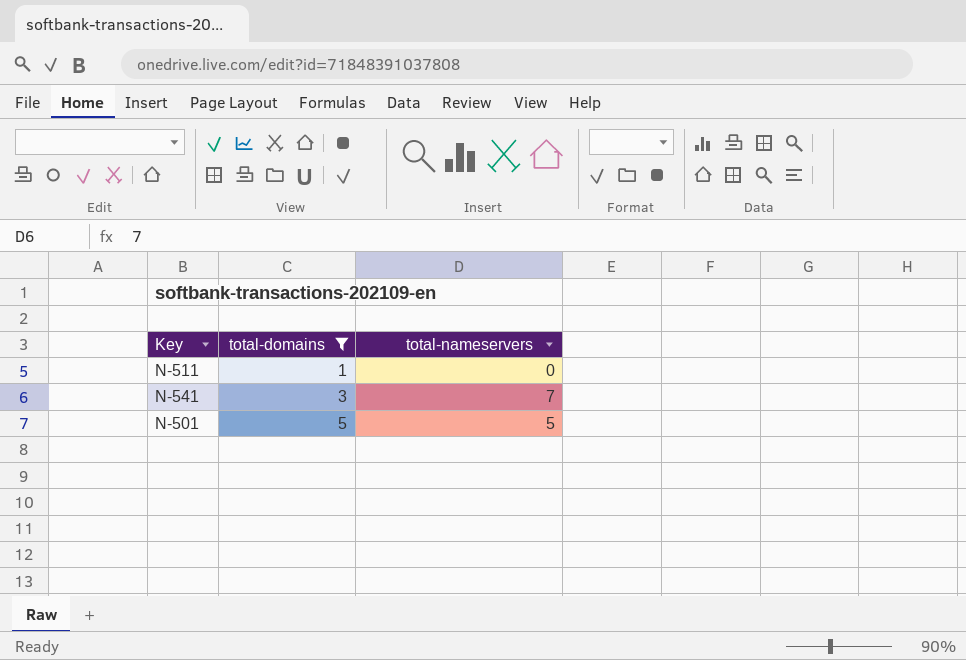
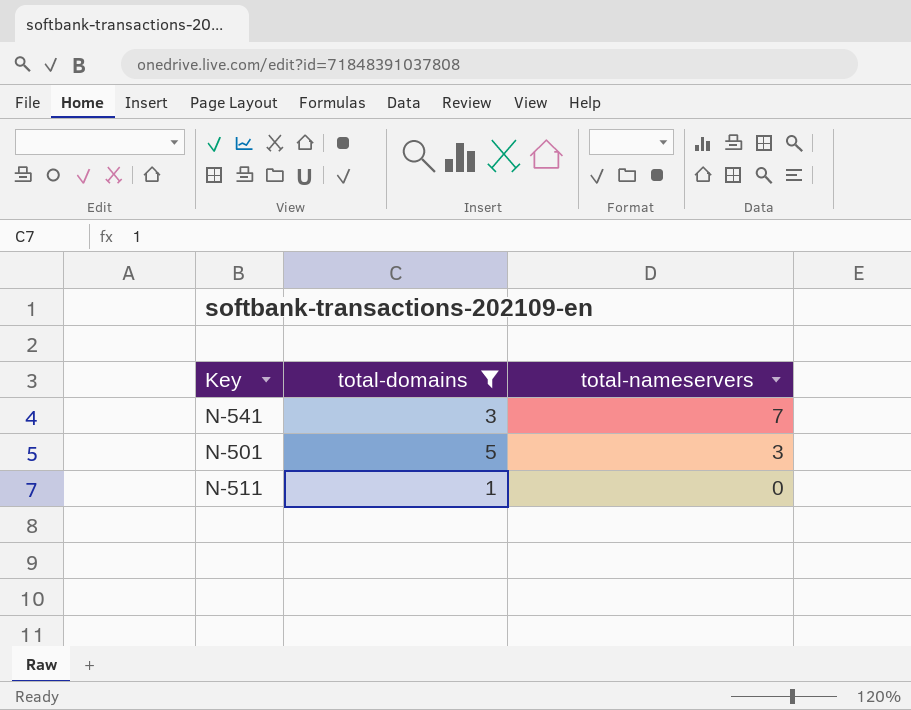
row order: total-domains ascending -> total-nameservers descending
N-501 | total-nameservers: 5 -> 3

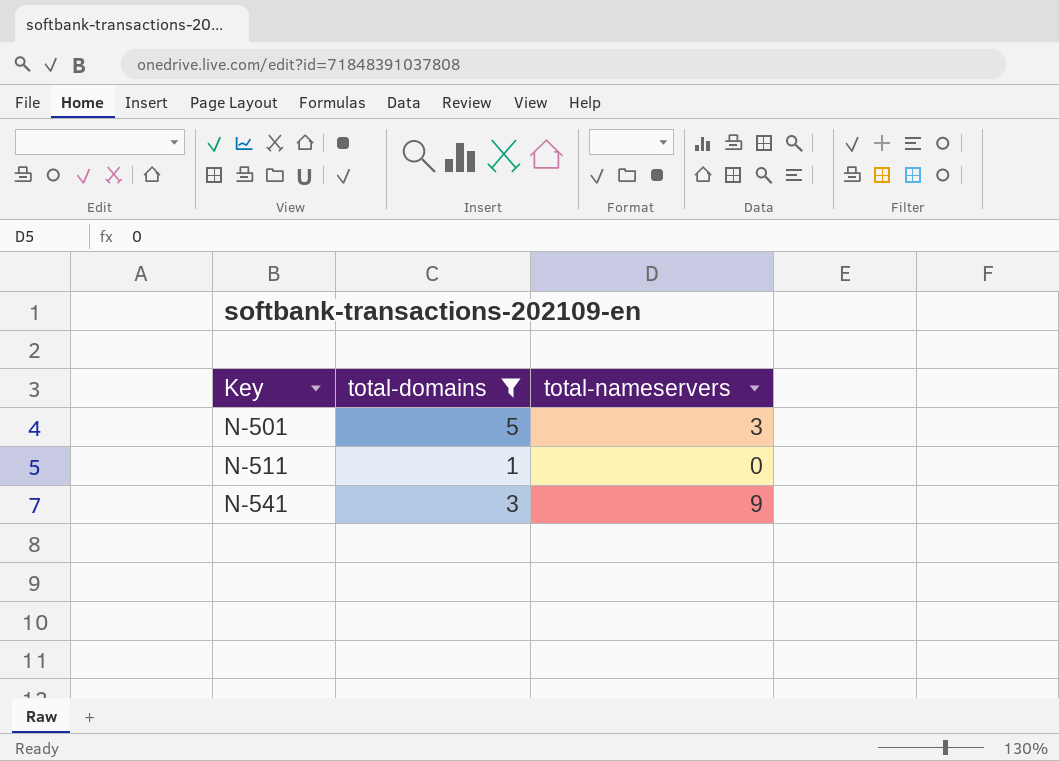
row order: total-nameservers descending -> Key ascending
N-541 | total-nameservers: 7 -> 9

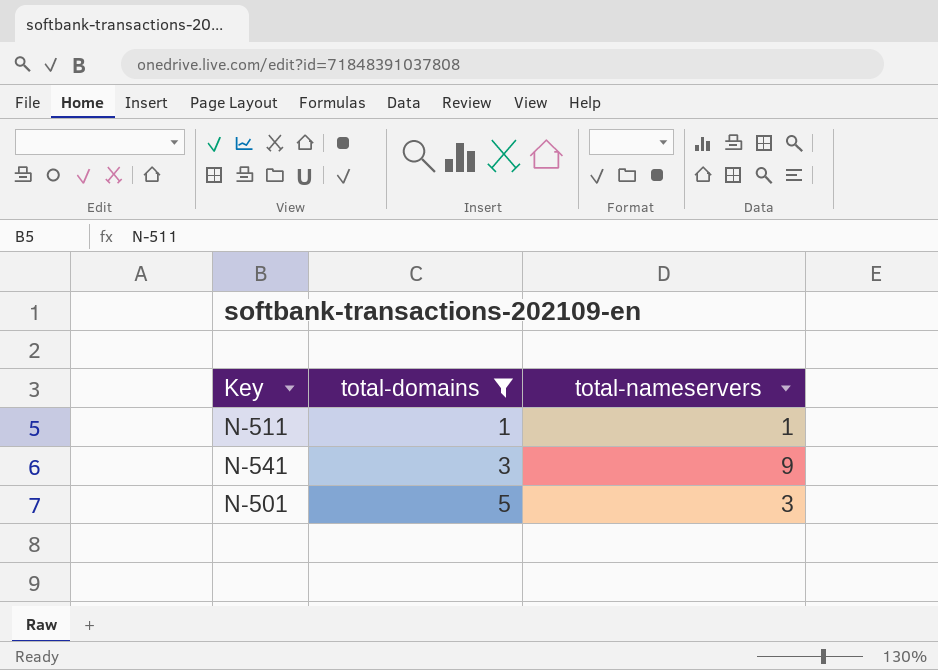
row order: Key ascending -> total-domains ascending
N-511 | total-nameservers: 0 -> 1

